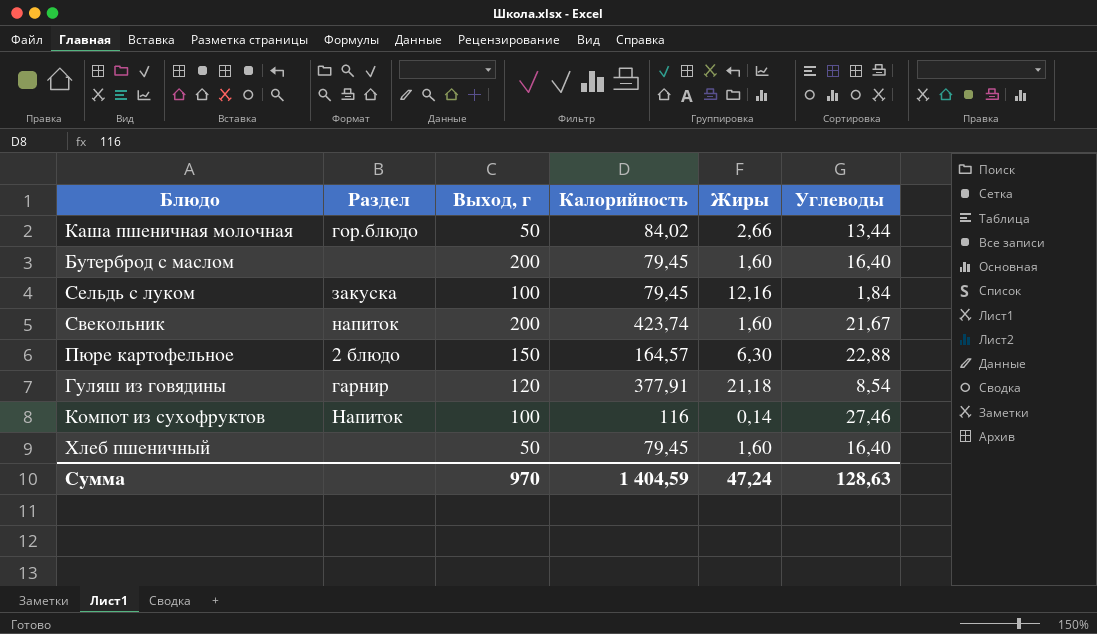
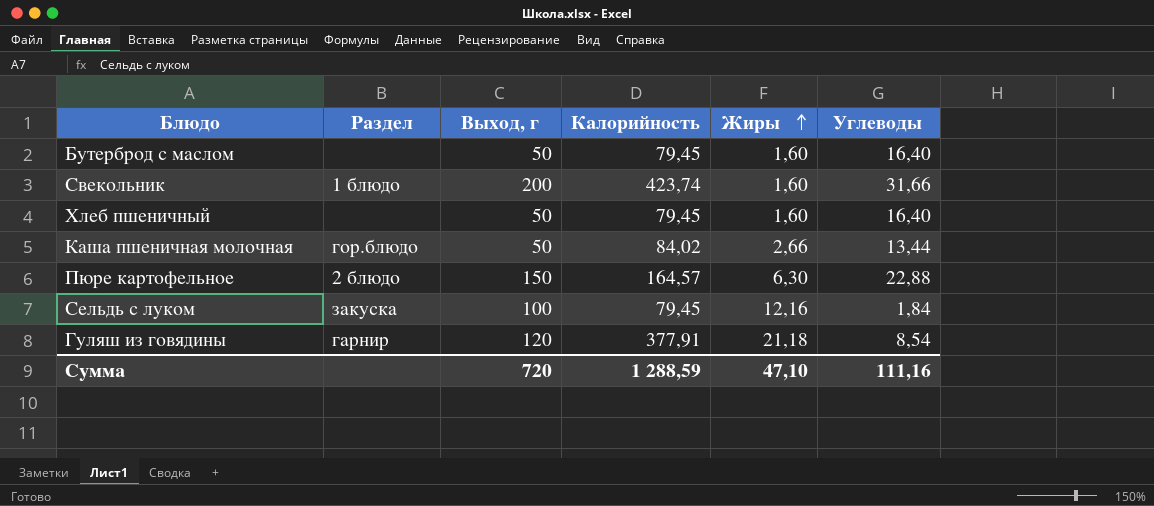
row order: none -> Жиры ascending
row Компот из сухофруктов: Напиток | 100 | 116 | 0,14 | 27,46 -> none
Бутерброд с маслом | Выход, г: 200 -> 50
Свекольник | Раздел: напиток -> 1 блюдо
Свекольник | Углеводы: 21,67 -> 31,66
Сумма | Выход, г: 970 -> 720
Сумма | Калорийность: 1 404,59 -> 1 288,59
Сумма | Жиры: 47,24 -> 47,10
Сумма | Углеводы: 128,63 -> 111,16

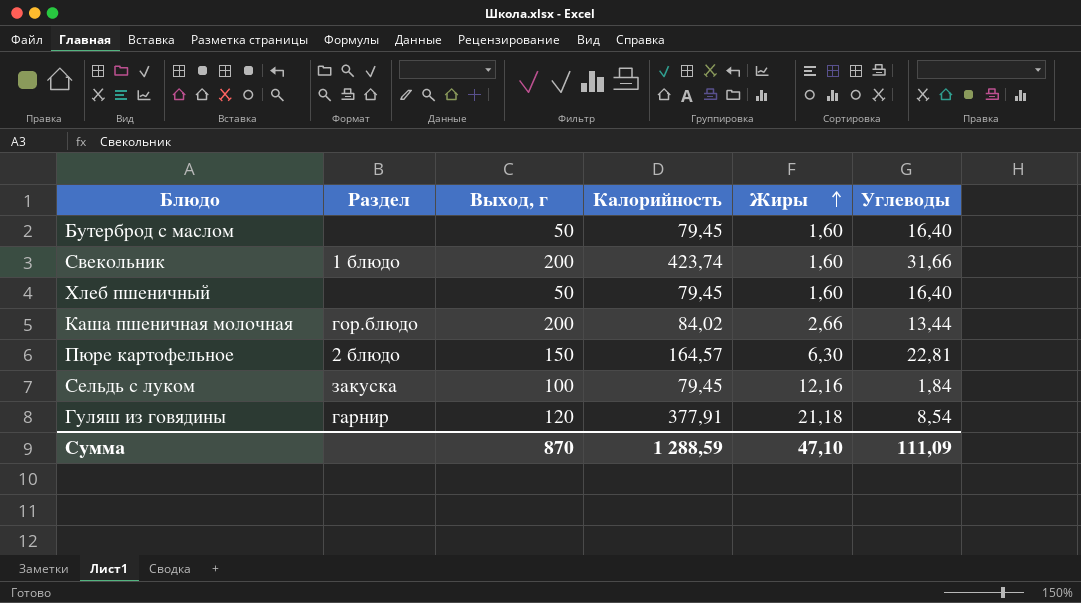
Каша пшеничная молочная | Выход, г: 50 -> 200
Пюре картофельное | Углеводы: 22,88 -> 22,81
Сумма | Выход, г: 720 -> 870
Сумма | Углеводы: 111,16 -> 111,09

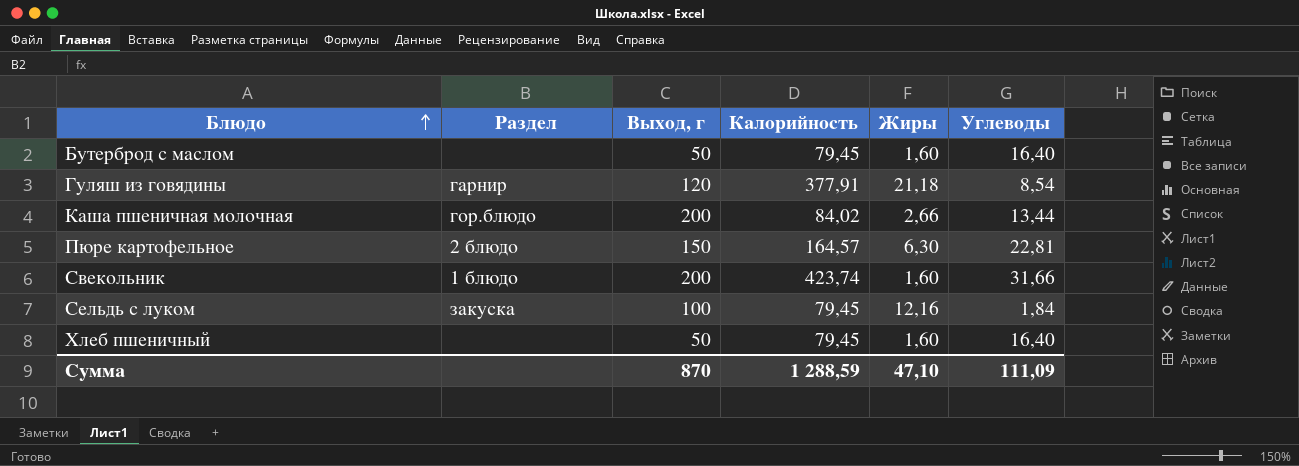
row order: Жиры ascending -> Блюдо ascending

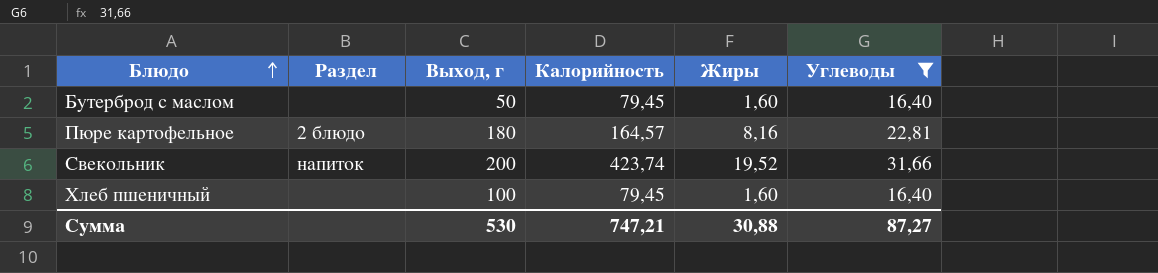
filter: none -> Углеводы >= 16,40
Пюре картофельное | Выход, г: 150 -> 180
Пюре картофельное | Жиры: 6,30 -> 8,16
Свекольник | Раздел: 1 блюдо -> напиток
Свекольник | Жиры: 1,60 -> 19,52
Хлеб пшеничный | Выход, г: 50 -> 100
Сумма | Выход, г: 870 -> 530
Сумма | Калорийность: 1 288,59 -> 747,21
Сумма | Жиры: 47,10 -> 30,88
Сумма | Углеводы: 111,09 -> 87,27

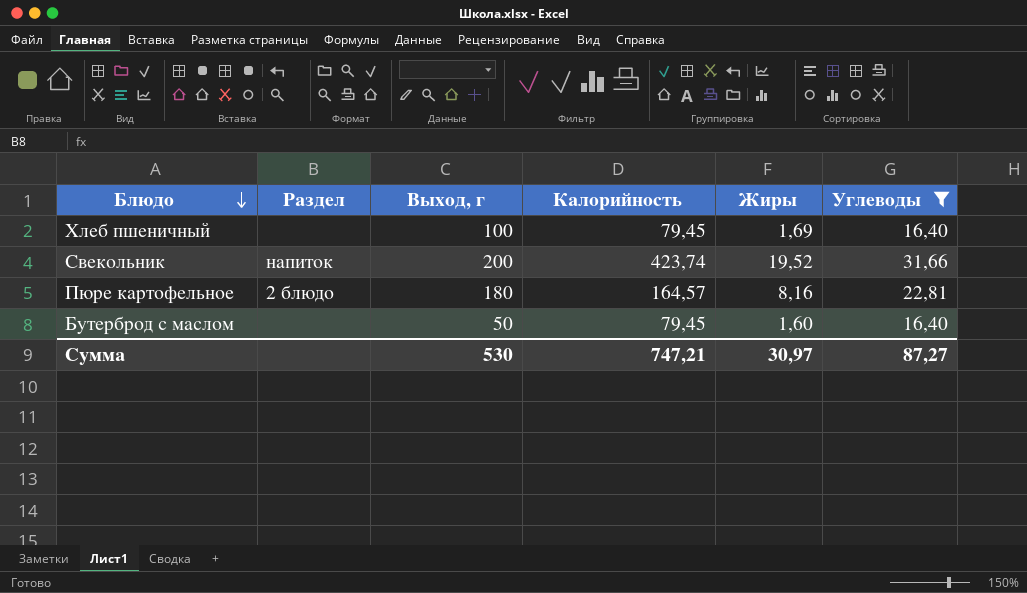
row order: Блюдо ascending -> Блюдо descending
Хлеб пшеничный | Жиры: 1,60 -> 1,69
Сумма | Жиры: 30,88 -> 30,97

